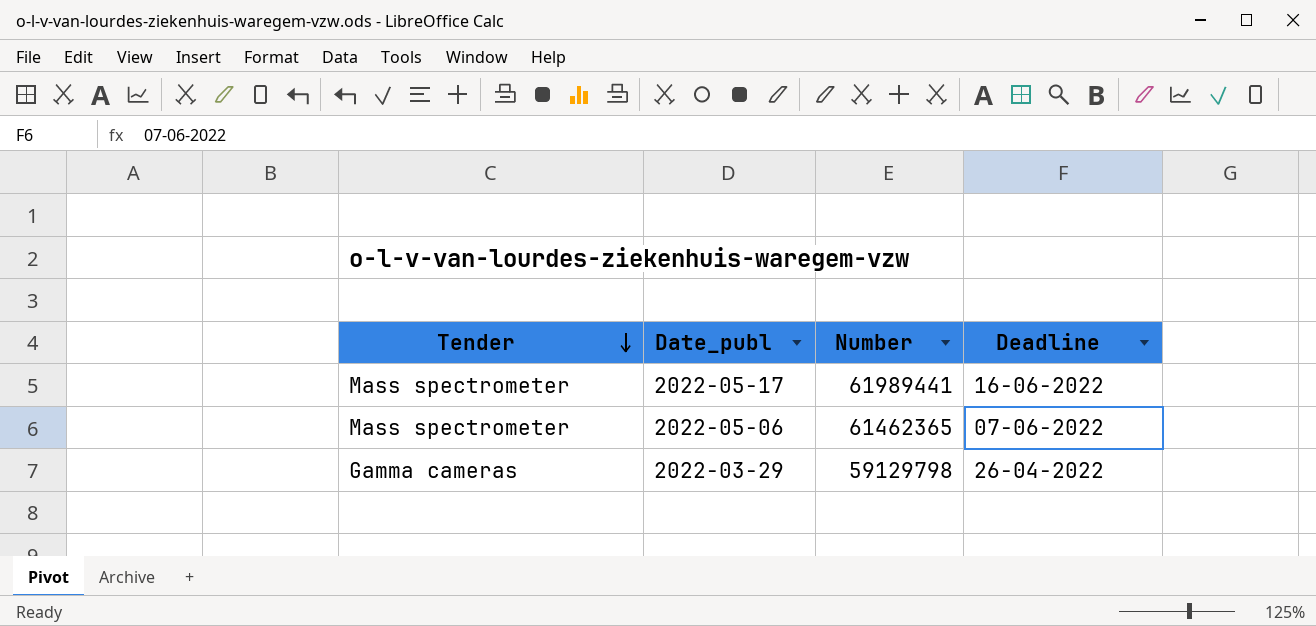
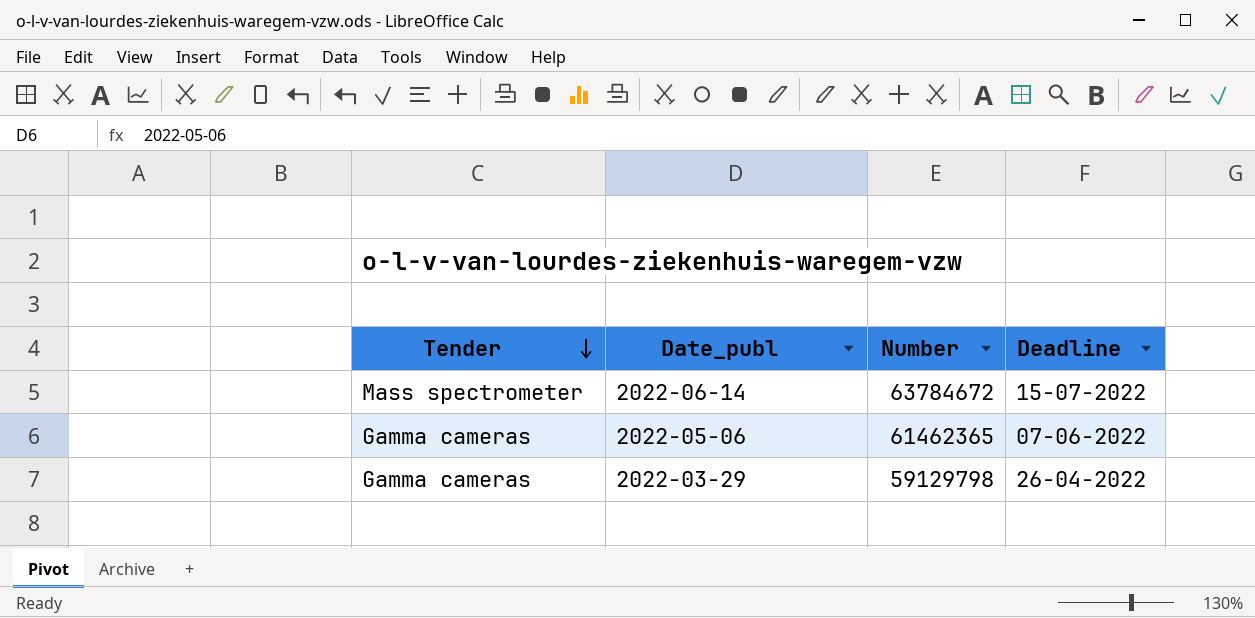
row 2022-05-17: Mass spectrometer | 61989441 | 16-06-2022 -> none
row 2022-06-14: none -> Mass spectrometer | 63784672 | 15-07-2022
2022-05-06 | Tender: Mass spectrometer -> Gamma cameras

